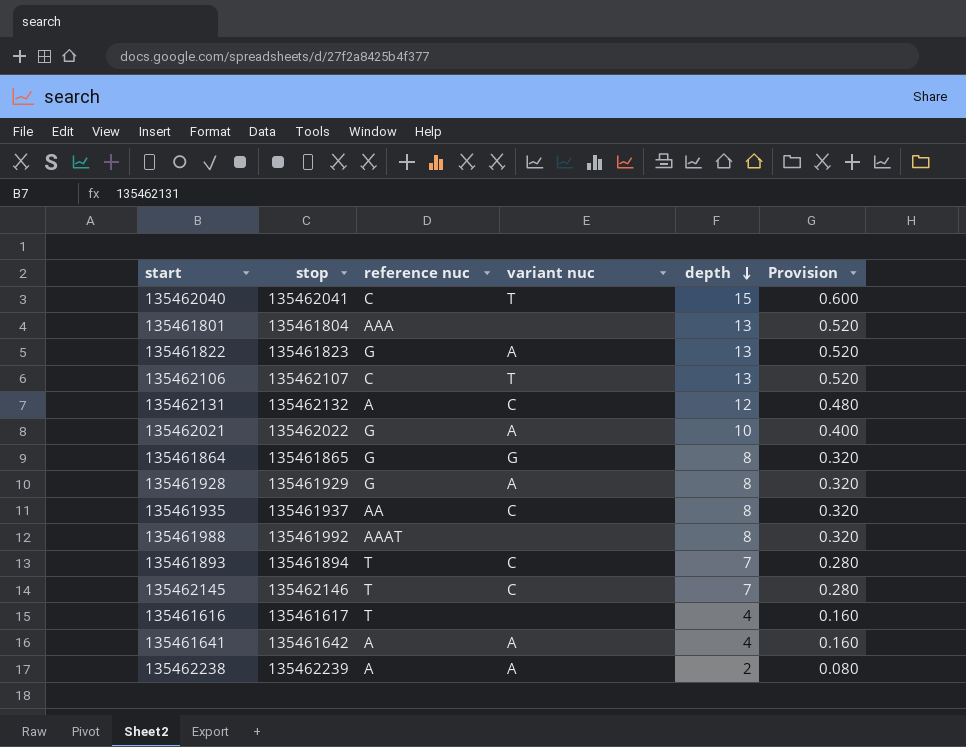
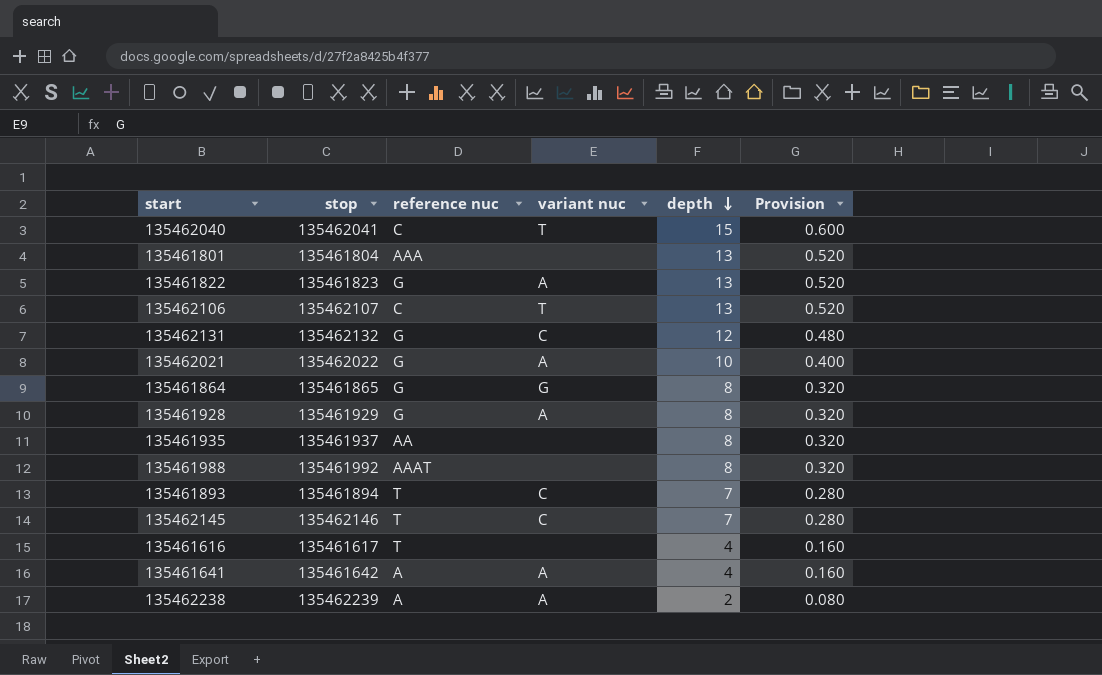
135462131 | reference nuc: A -> G
135461935 | variant nuc: C -> none

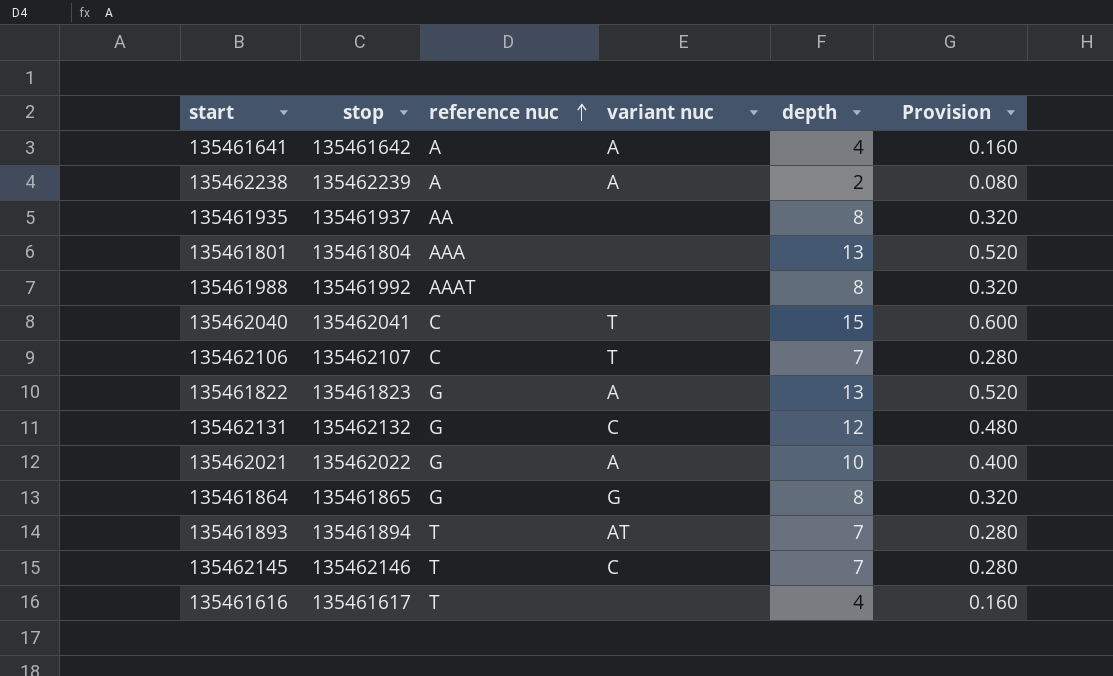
row order: depth descending -> reference nuc ascending
row 135461928: 135461929 | G | A | 8 | 0.320 -> none
135462106 | depth: 13 -> 7
135462106 | Provision: 0.520 -> 0.280
135461893 | variant nuc: C -> AT

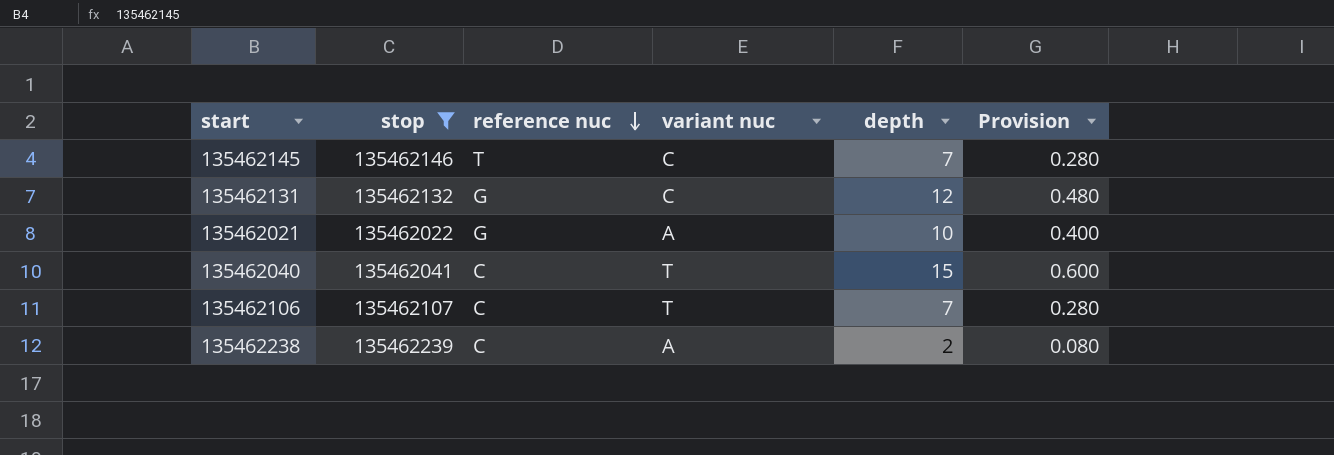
filter: none -> stop >= 135462022
row order: reference nuc ascending -> reference nuc descending
135462238 | reference nuc: A -> C

